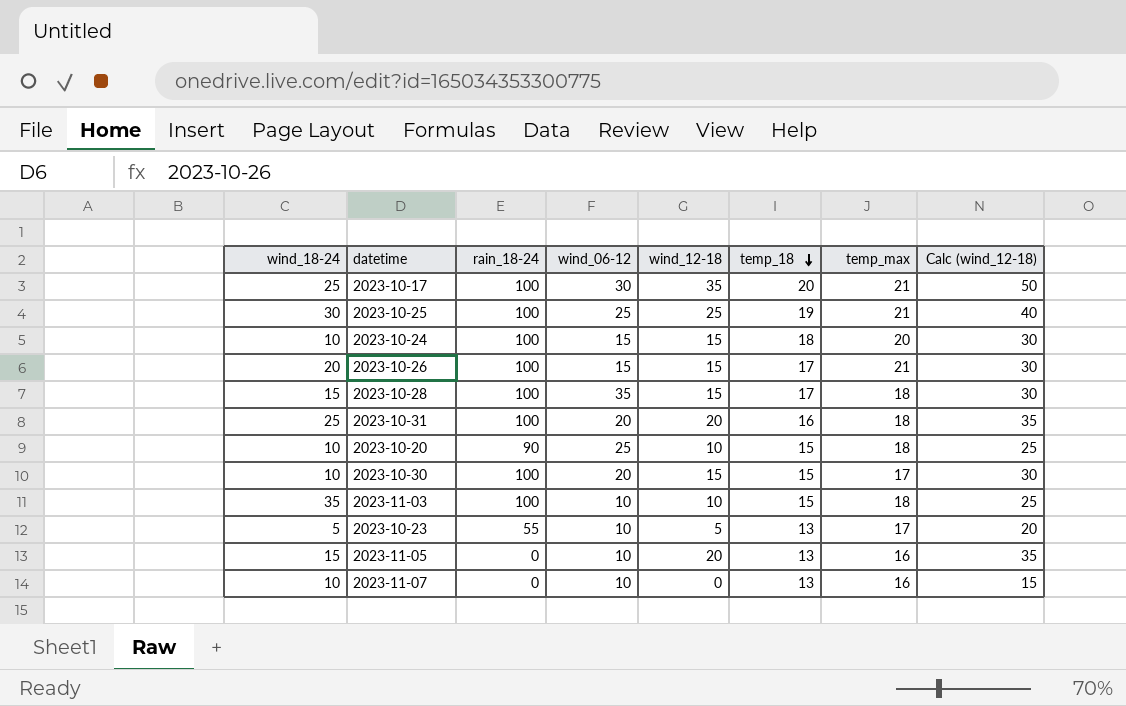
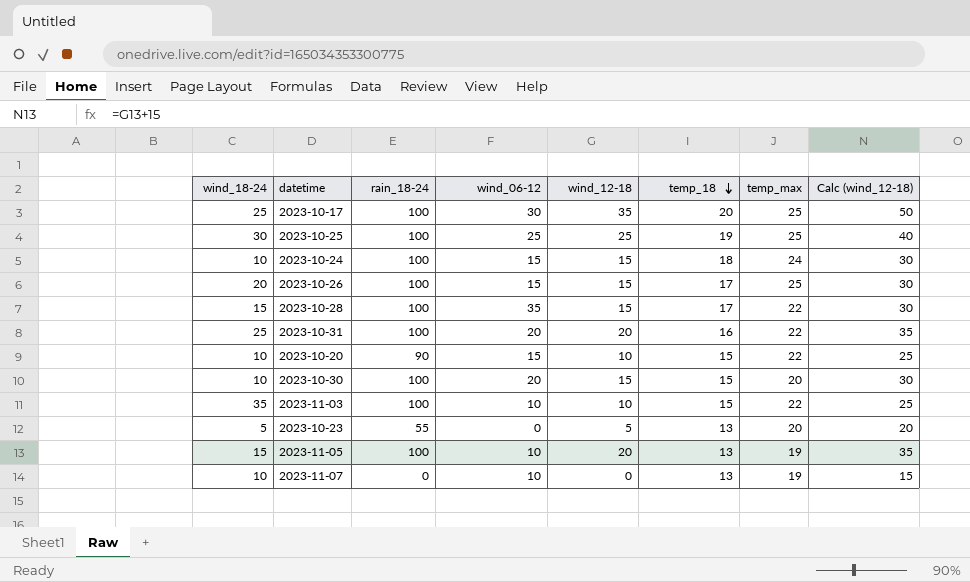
2023-10-17 | temp_max: 21 -> 25
2023-10-25 | temp_max: 21 -> 25
2023-10-24 | temp_max: 20 -> 24
2023-10-26 | temp_max: 21 -> 25
2023-10-28 | temp_max: 18 -> 22
2023-10-31 | temp_max: 18 -> 22
2023-10-20 | wind_06-12: 25 -> 15
2023-10-20 | temp_max: 18 -> 22
2023-10-30 | temp_max: 17 -> 20
2023-11-03 | temp_max: 18 -> 22
2023-10-23 | wind_06-12: 10 -> 0
2023-10-23 | temp_max: 17 -> 20
2023-11-05 | rain_18-24: 0 -> 100
2023-11-05 | temp_max: 16 -> 19
2023-11-07 | temp_max: 16 -> 19

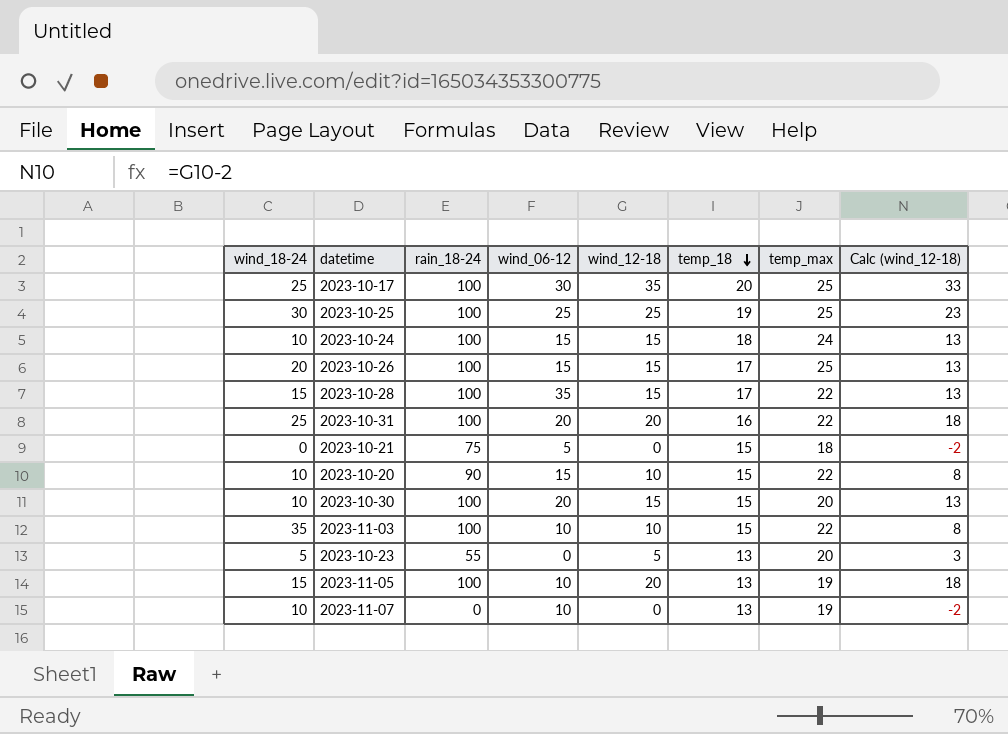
column Calc (wind_12-18) | formula: [wind_12-18] + 15 -> [wind_12-18] - 2
row 2023-10-21: none -> 0 | 75 | 5 | 0 | 15 | 18 | -2

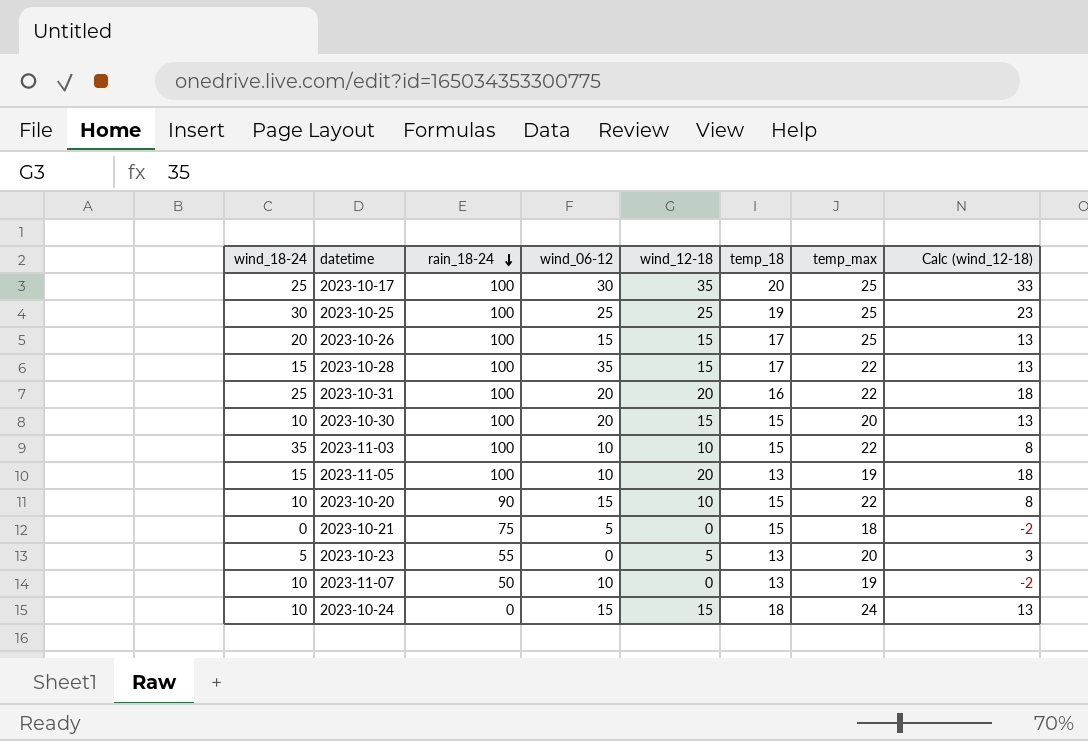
row order: temp_18 descending -> rain_18-24 descending
2023-11-07 | rain_18-24: 0 -> 50
2023-10-24 | rain_18-24: 100 -> 0

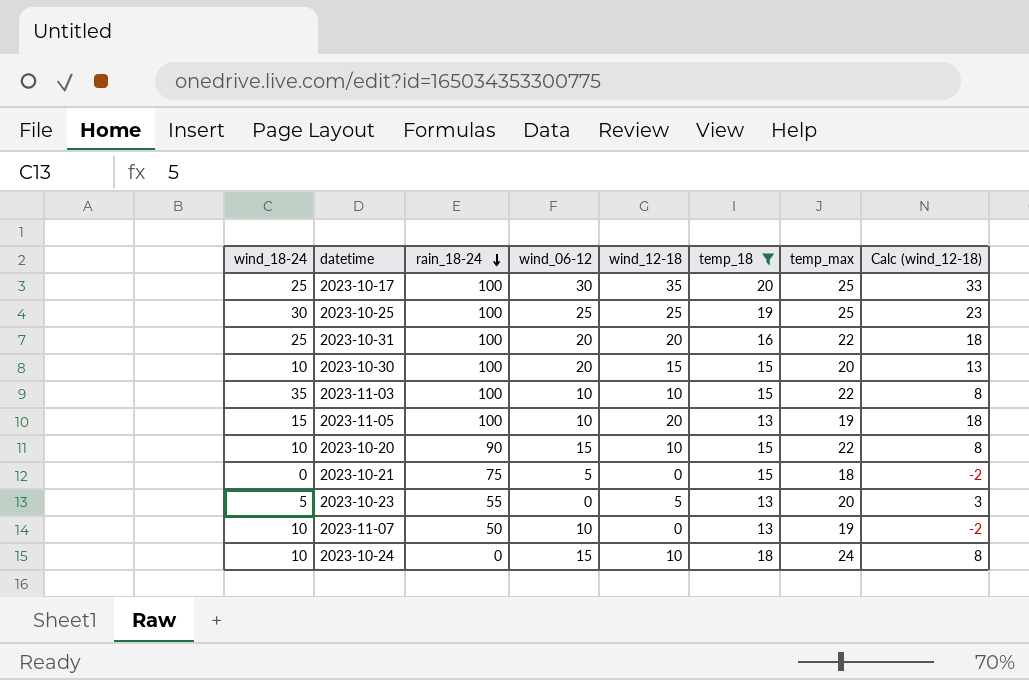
filter: none -> temp_18 != 17
2023-10-24 | wind_12-18: 15 -> 10
2023-10-24 | Calc (wind_12-18): 13 -> 8

